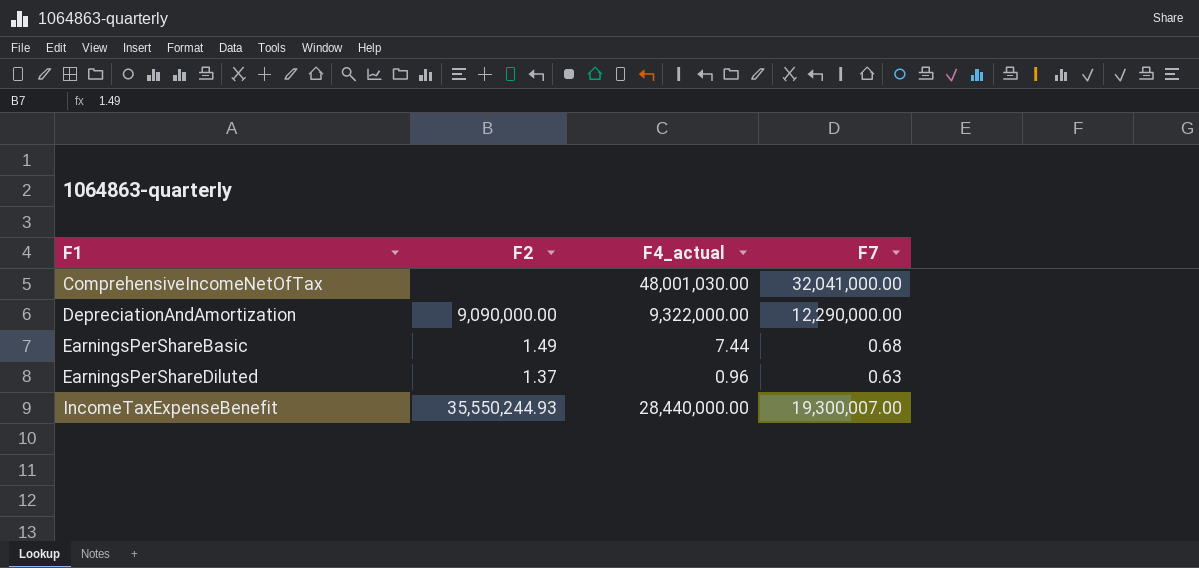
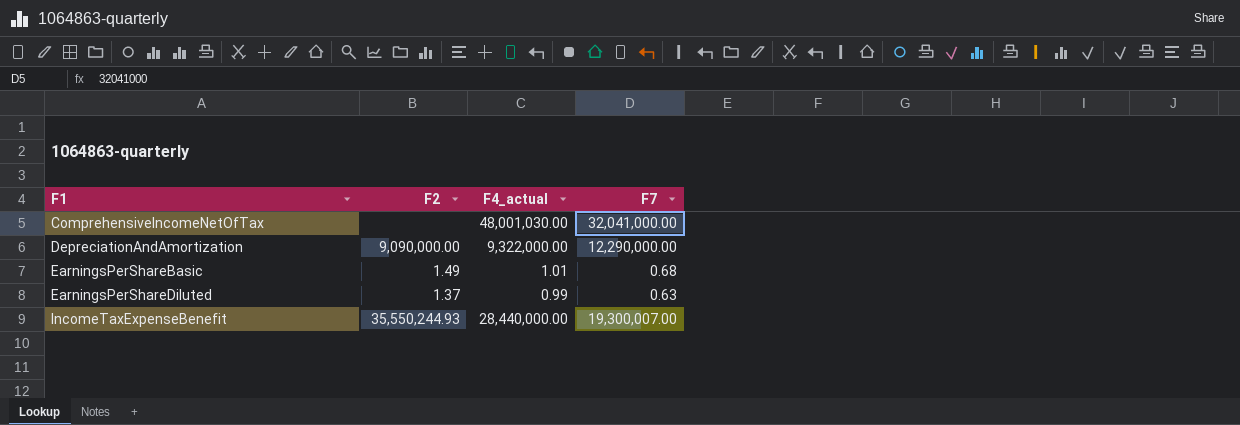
EarningsPerShareBasic | F4_actual: 7.44 -> 1.01
EarningsPerShareDiluted | F4_actual: 0.96 -> 0.99

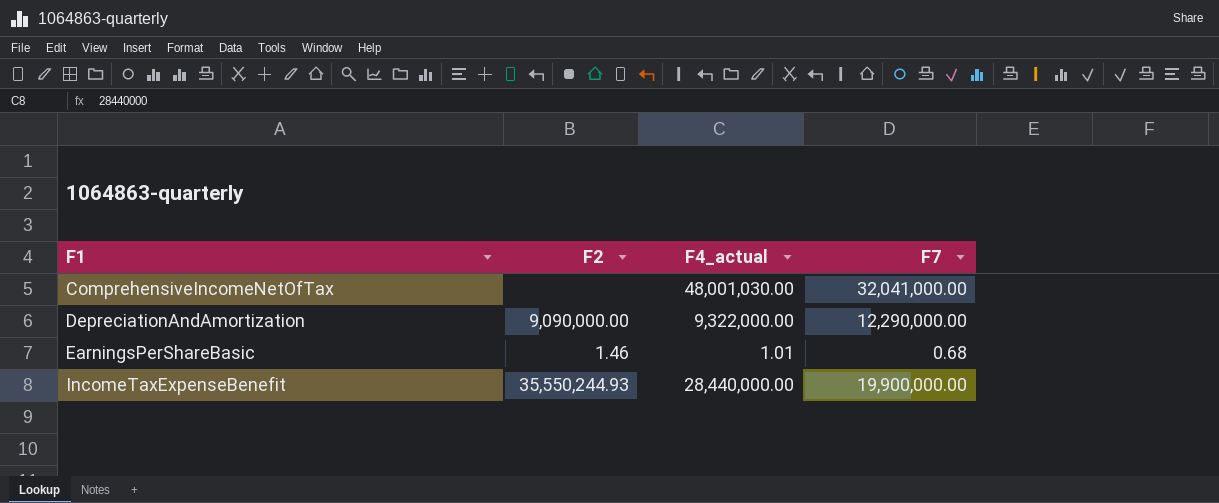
row EarningsPerShareDiluted: 1.37 | 0.99 | 0.63 -> none
EarningsPerShareBasic | F2: 1.49 -> 1.46
IncomeTaxExpenseBenefit | F7: 19,300,007.00 -> 19,900,000.00

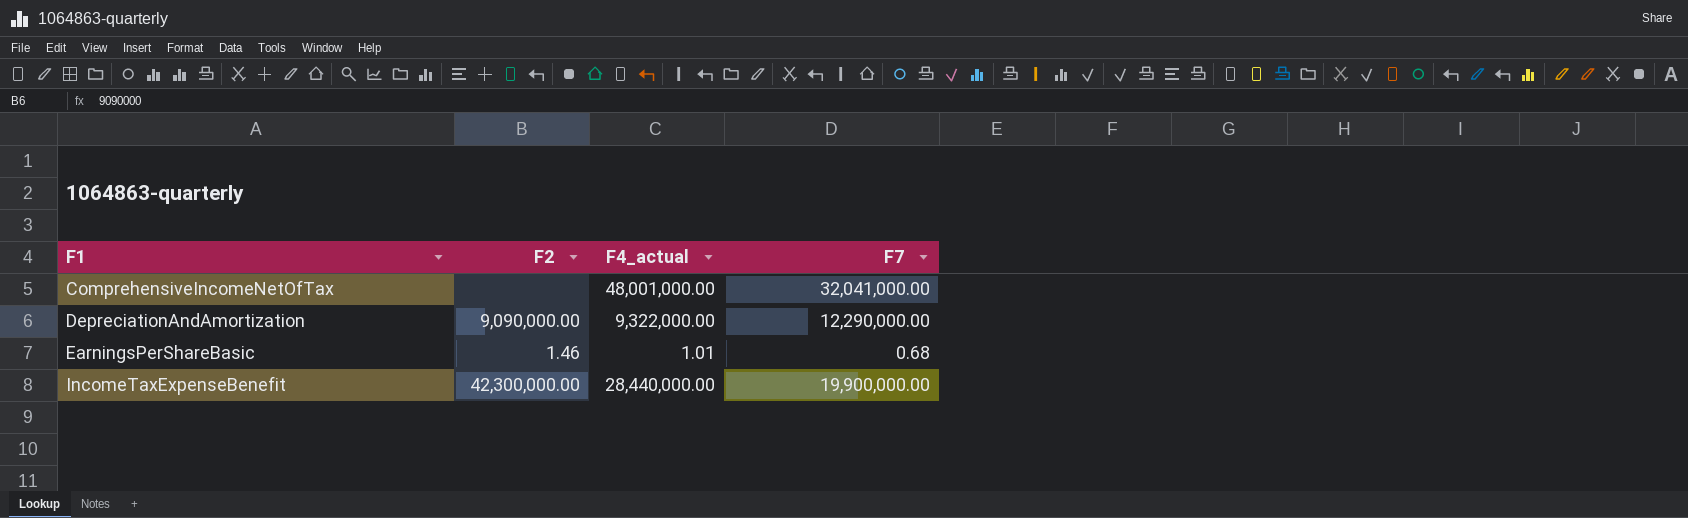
ComprehensiveIncomeNetOfTax | F4_actual: 48,001,030.00 -> 48,001,000.00
IncomeTaxExpenseBenefit | F2: 35,550,244.93 -> 42,300,000.00

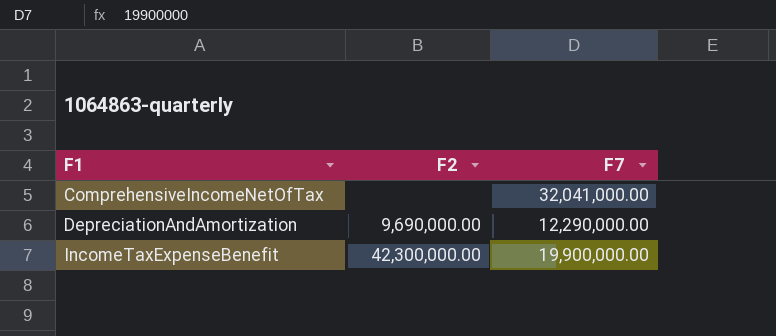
column F4_actual | position: 3 -> none
row EarningsPerShareBasic: 1.46 | 1.01 | 0.68 -> none
DepreciationAndAmortization | F2: 9,090,000.00 -> 9,690,000.00

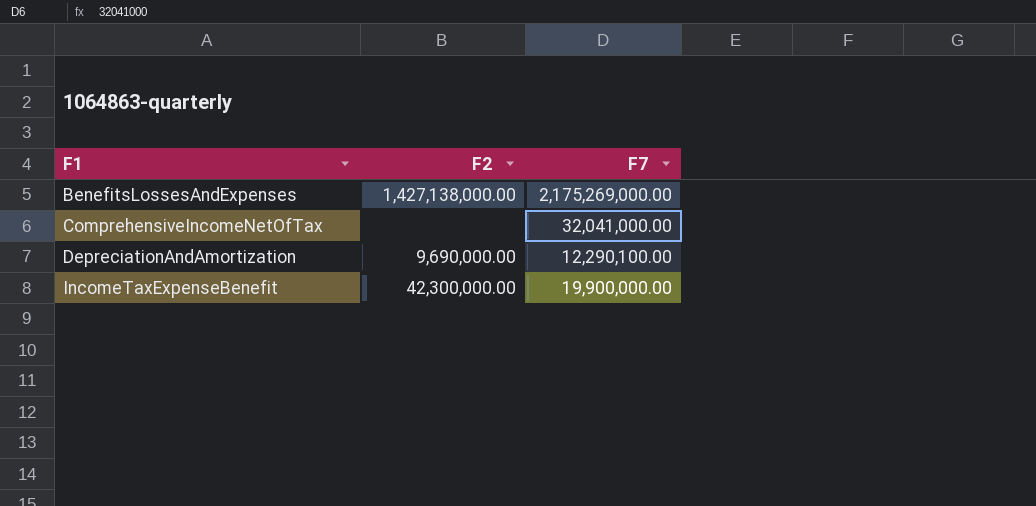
row BenefitsLossesAndExpenses: none -> 1,427,138,000.00 | 2,175,269,000.00
DepreciationAndAmortization | F7: 12,290,000.00 -> 12,290,100.00

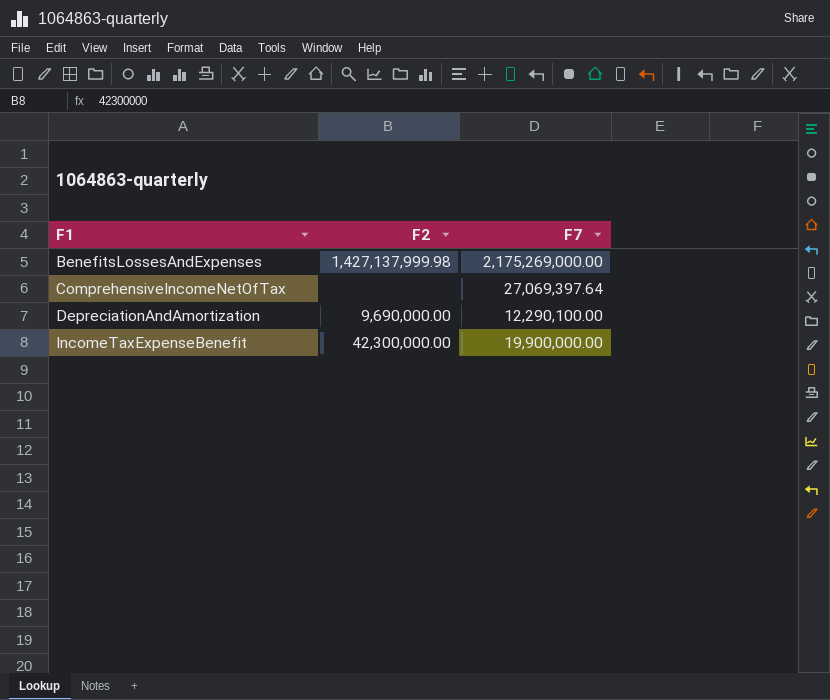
BenefitsLossesAndExpenses | F2: 1,427,138,000.00 -> 1,427,137,999.98
ComprehensiveIncomeNetOfTax | F7: 32,041,000.00 -> 27,069,397.64

